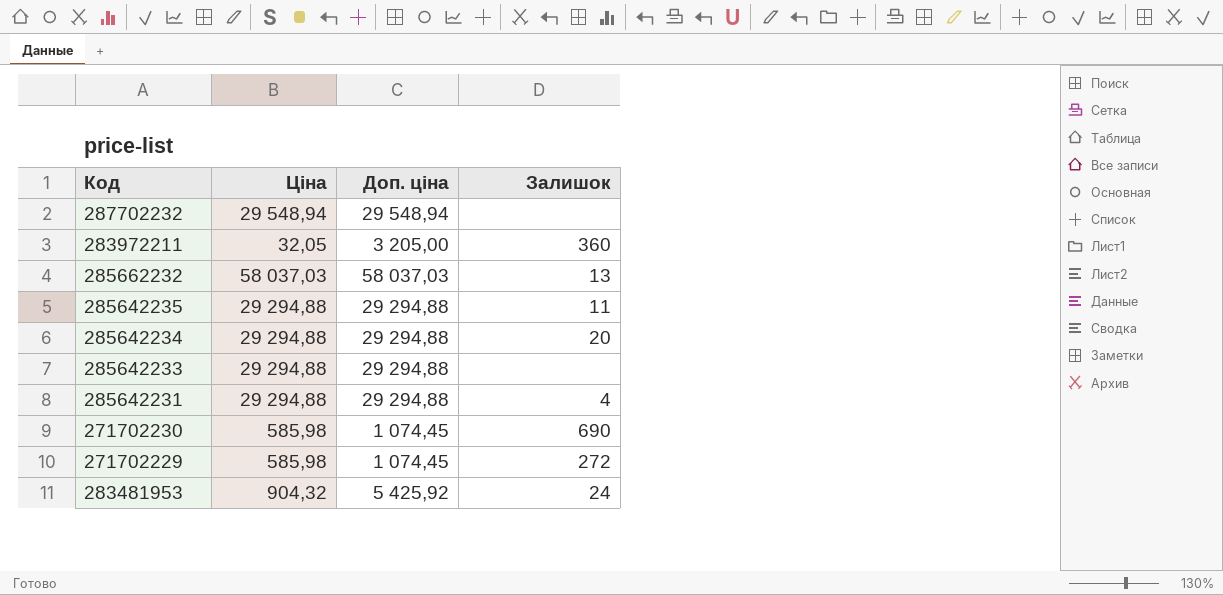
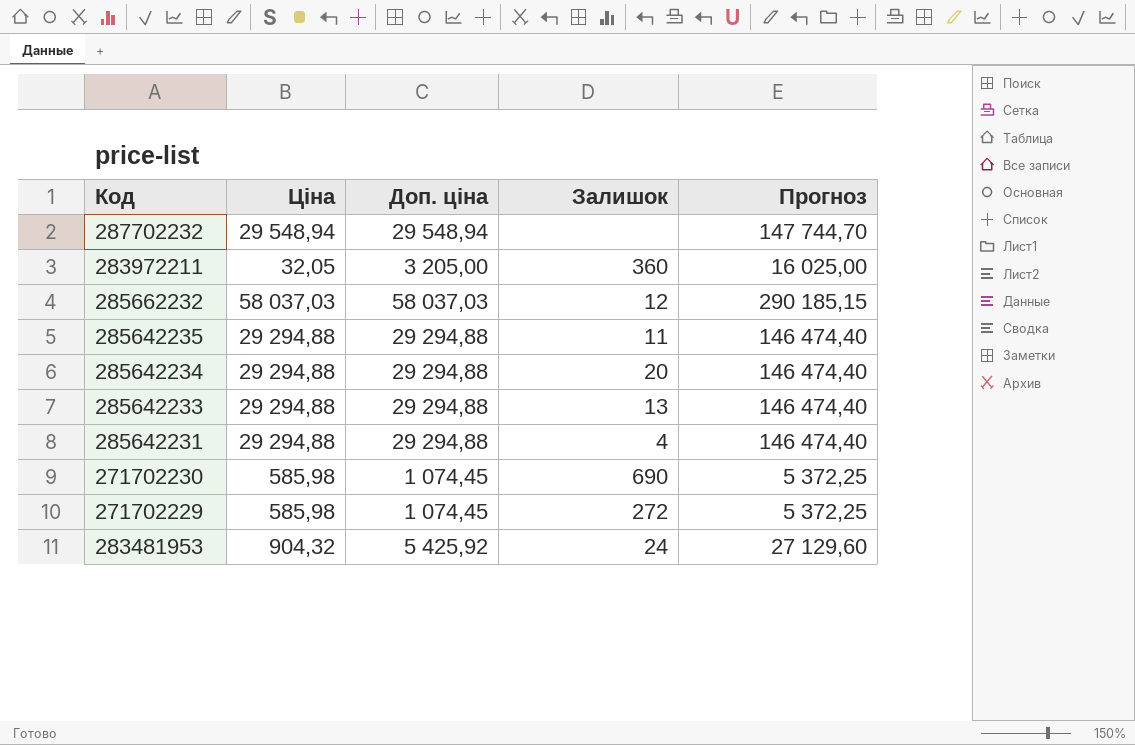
column Прогноз | formula: none -> [Доп. ціна] * 5
285662232 | Залишок: 13 -> 12
285642233 | Залишок: none -> 13

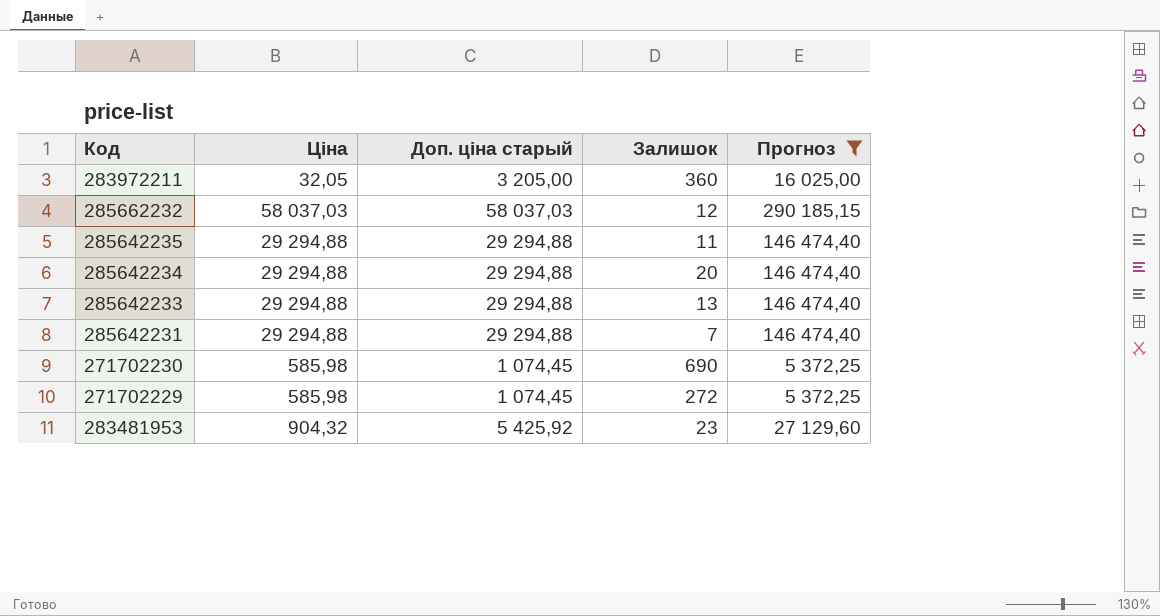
filter: none -> Прогноз != 147 744,70
column name: Доп. ціна -> Доп. ціна старый
285642231 | Залишок: 4 -> 7
283481953 | Залишок: 24 -> 23

